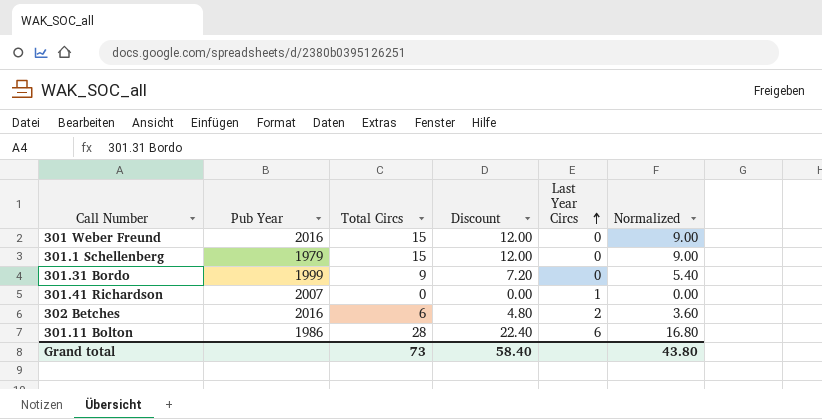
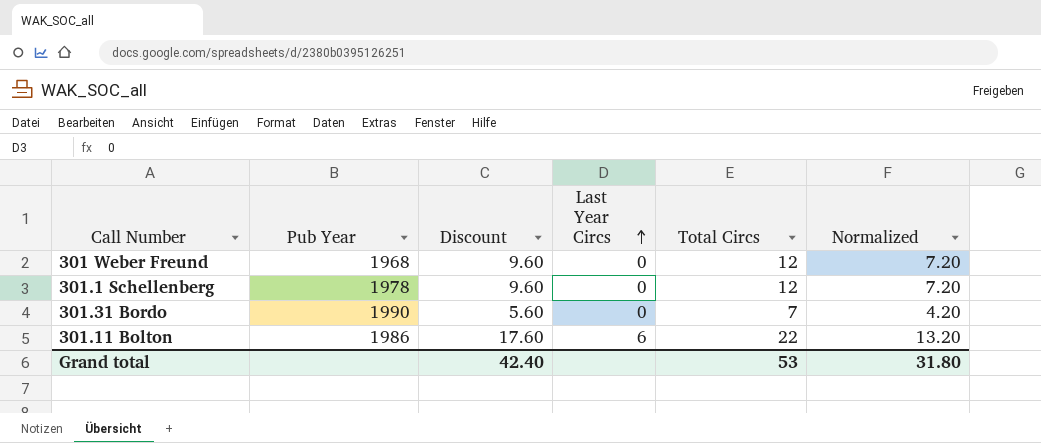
column Total Circs | position: 3 -> 5
row 301.41 Richardson: 2007 | 0 | 0.00 | 1 | 0.00 -> none
row 302 Betches: 2016 | 6 | 4.80 | 2 | 3.60 -> none
301 Weber Freund | Pub Year: 2016 -> 1968
301 Weber Freund | Discount: 12.00 -> 9.60
301 Weber Freund | Total Circs: 15 -> 12
301 Weber Freund | Normalized: 9.00 -> 7.20
301.1 Schellenberg | Pub Year: 1979 -> 1978
301.1 Schellenberg | Discount: 12.00 -> 9.60
301.1 Schellenberg | Total Circs: 15 -> 12
301.1 Schellenberg | Normalized: 9.00 -> 7.20
301.31 Bordo | Pub Year: 1999 -> 1990
301.31 Bordo | Discount: 7.20 -> 5.60
301.31 Bordo | Total Circs: 9 -> 7
301.31 Bordo | Normalized: 5.40 -> 4.20
301.11 Bolton | Discount: 22.40 -> 17.60
301.11 Bolton | Total Circs: 28 -> 22
301.11 Bolton | Normalized: 16.80 -> 13.20
Grand total | Discount: 58.40 -> 42.40
Grand total | Total Circs: 73 -> 53
Grand total | Normalized: 43.80 -> 31.80

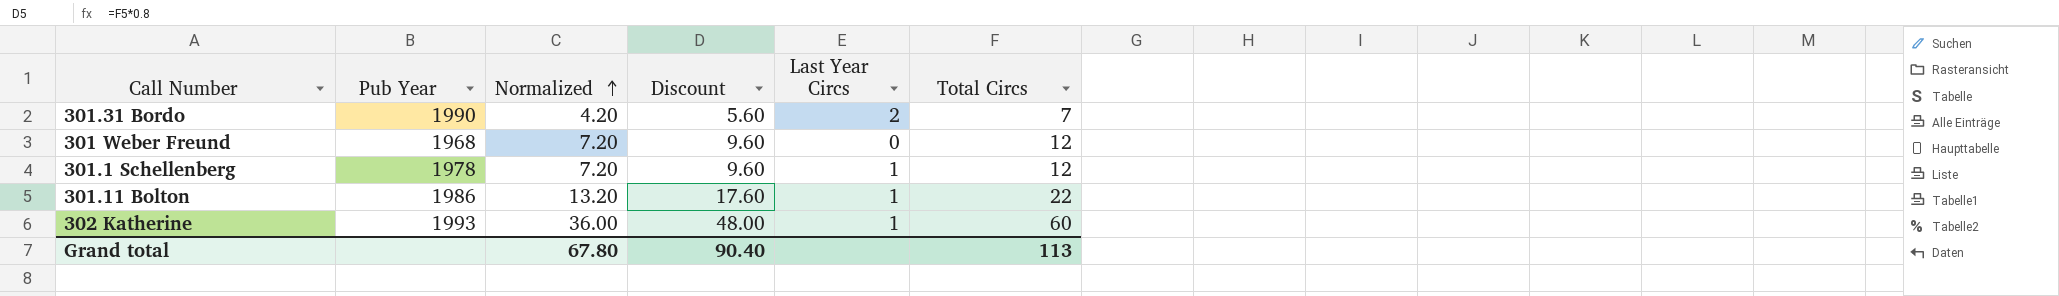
row order: Last Year Circs ascending -> Normalized ascending
column Normalized | position: 6 -> 3
301.31 Bordo | Last Year Circs: 0 -> 2
301.1 Schellenberg | Last Year Circs: 0 -> 1
301.11 Bolton | Last Year Circs: 6 -> 1
row 302 Katherine: none -> 1993 | 36.00 | 48.00 | 1 | 60
Grand total | Normalized: 31.80 -> 67.80
Grand total | Discount: 42.40 -> 90.40
Grand total | Total Circs: 53 -> 113

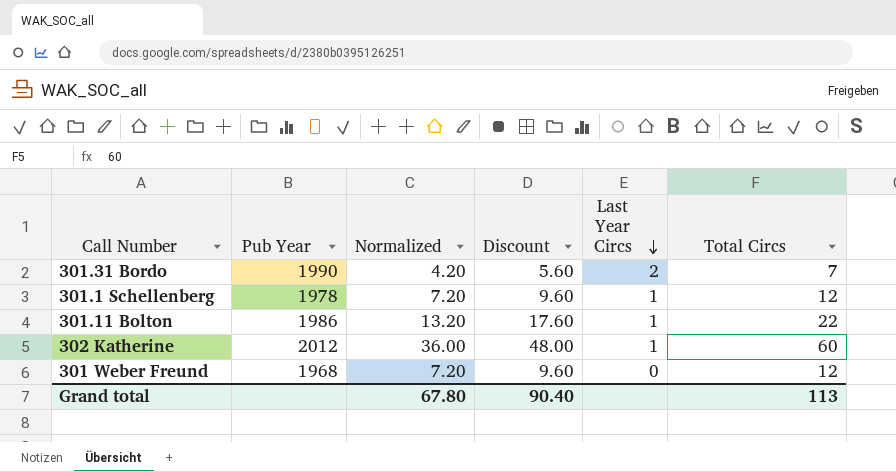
row order: Normalized ascending -> Last Year Circs descending
302 Katherine | Pub Year: 1993 -> 2012

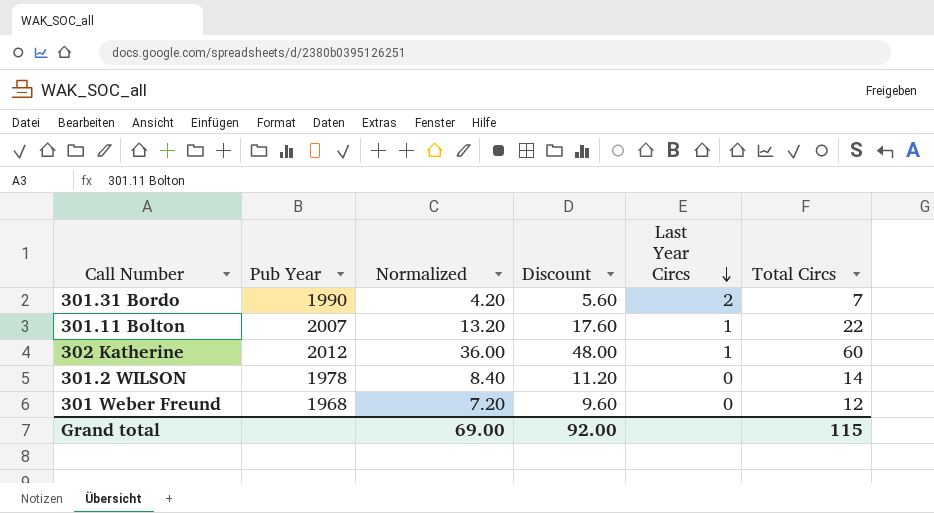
row 301.1 Schellenberg: 1978 | 7.20 | 9.60 | 1 | 12 -> none
301.11 Bolton | Pub Year: 1986 -> 2007
row 301.2 WILSON: none -> 1978 | 8.40 | 11.20 | 0 | 14
Grand total | Normalized: 67.80 -> 69.00
Grand total | Discount: 90.40 -> 92.00
Grand total | Total Circs: 113 -> 115

